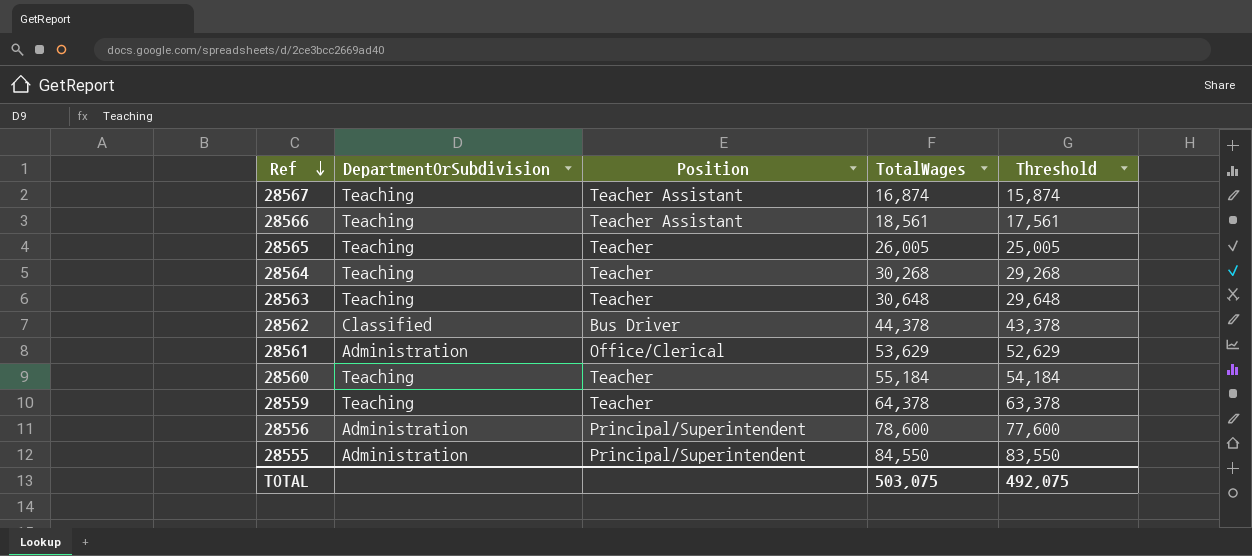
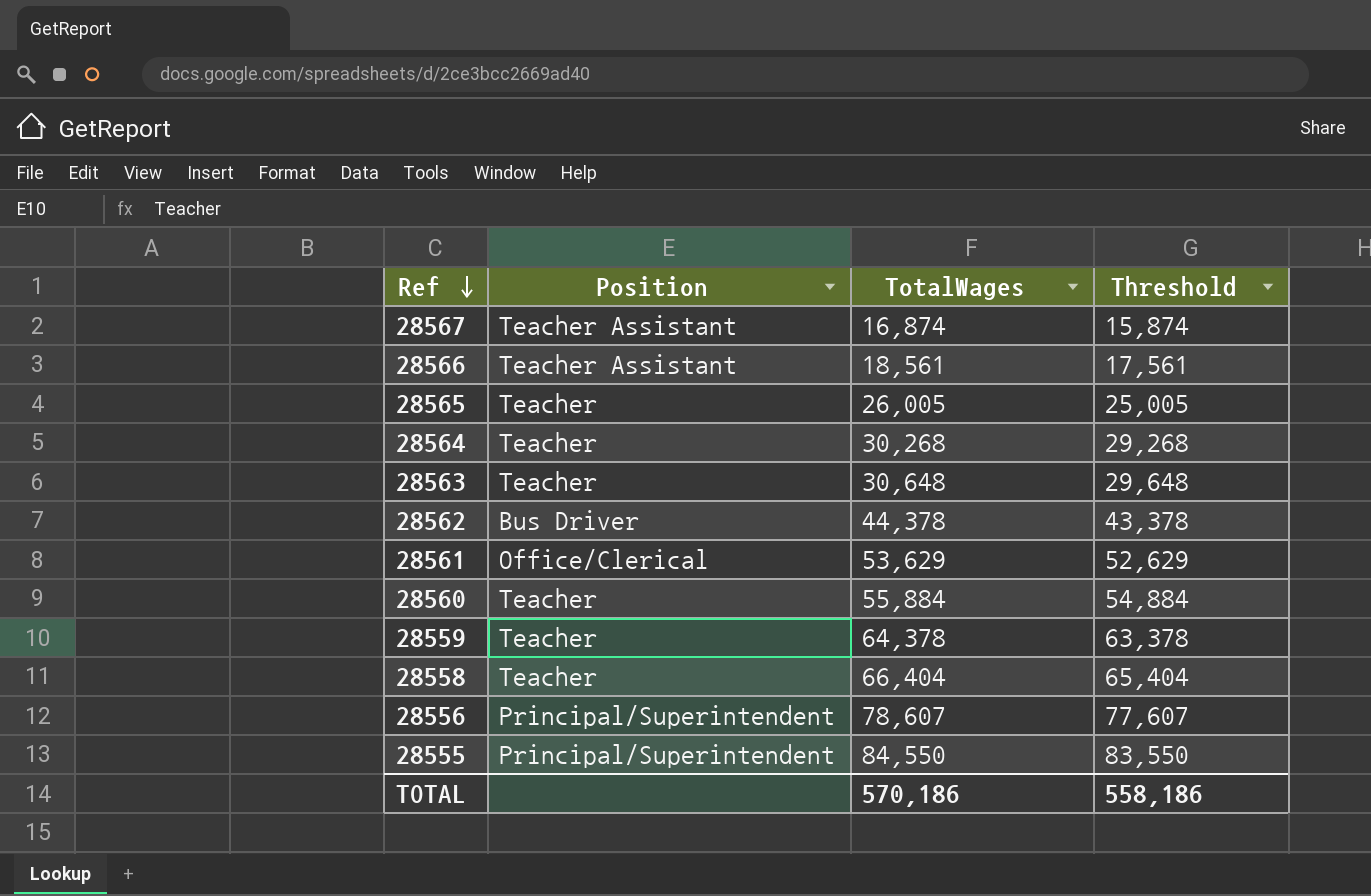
column DepartmentOrSubdivision | position: 2 -> none
28560 | TotalWages: 55,184 -> 55,884
28560 | Threshold: 54,184 -> 54,884
row 28558: none -> Teacher | 66,404 | 65,404
28556 | TotalWages: 78,600 -> 78,607
28556 | Threshold: 77,600 -> 77,607
TOTAL | TotalWages: 503,075 -> 570,186
TOTAL | Threshold: 492,075 -> 558,186

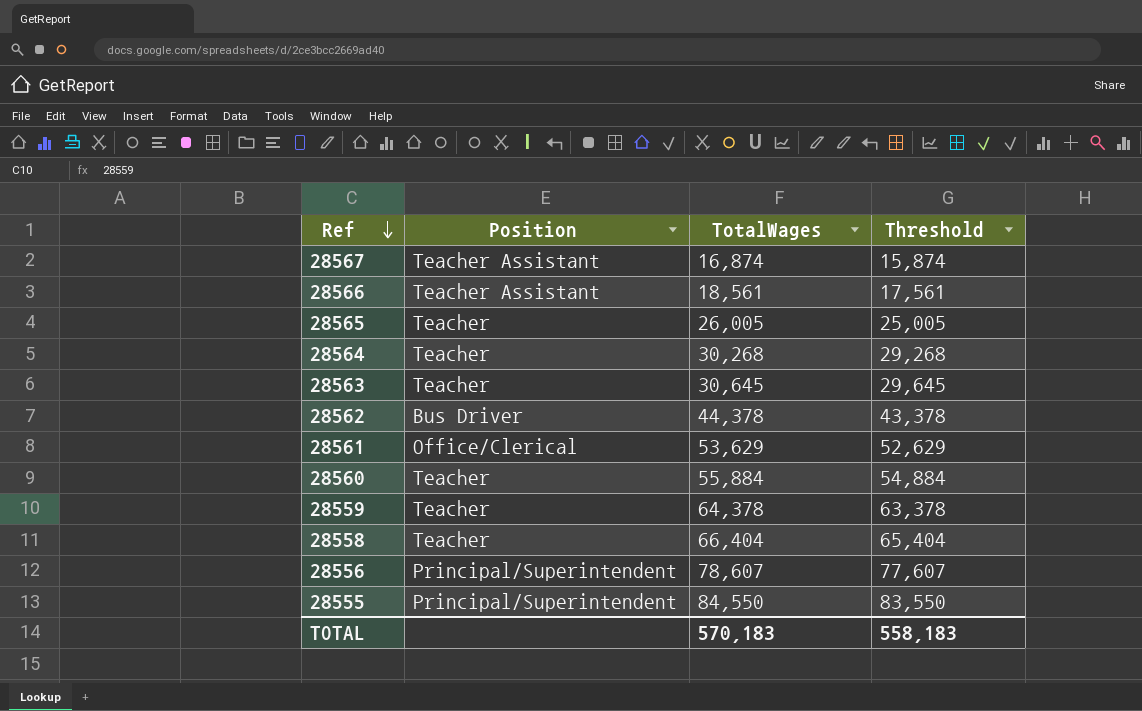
28563 | TotalWages: 30,648 -> 30,645
28563 | Threshold: 29,648 -> 29,645
TOTAL | TotalWages: 570,186 -> 570,183
TOTAL | Threshold: 558,186 -> 558,183

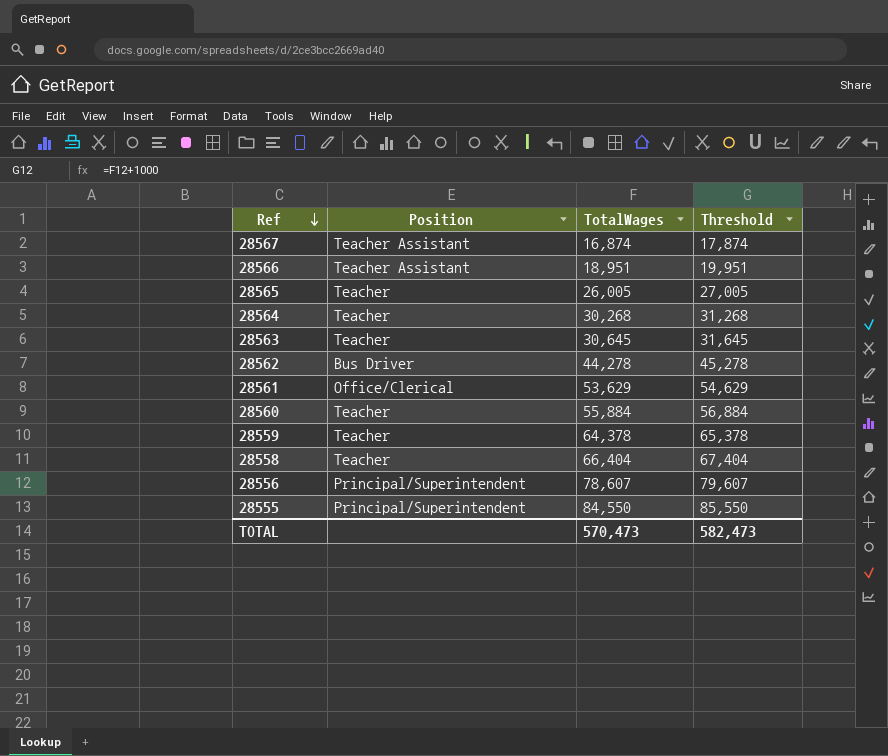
column Threshold | formula: [TotalWages] - 1000 -> [TotalWages] + 1000
28566 | TotalWages: 18,561 -> 18,951
28562 | TotalWages: 44,378 -> 44,278
TOTAL | TotalWages: 570,183 -> 570,473
TOTAL | Threshold: 558,183 -> 582,473

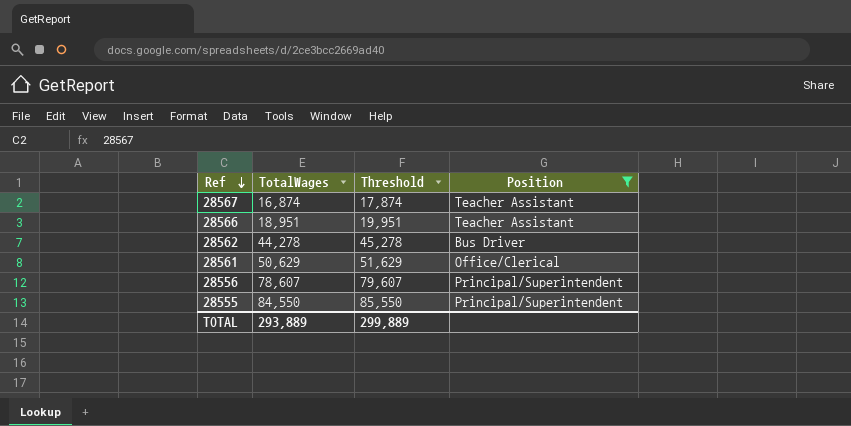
filter: none -> Position != Teacher
column Position | position: 2 -> 4
28561 | TotalWages: 53,629 -> 50,629
28561 | Threshold: 54,629 -> 51,629
TOTAL | TotalWages: 570,473 -> 293,889
TOTAL | Threshold: 582,473 -> 299,889

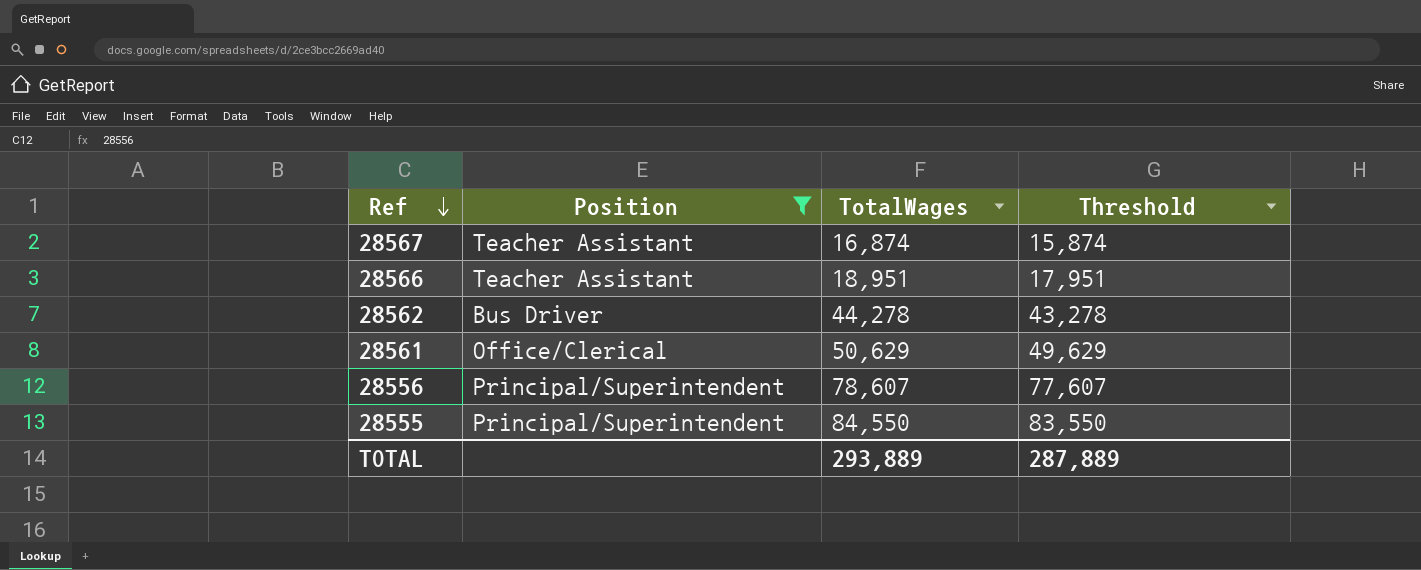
column Position | position: 4 -> 2
column Threshold | formula: [TotalWages] + 1000 -> [TotalWages] - 1000
TOTAL | Threshold: 299,889 -> 287,889

